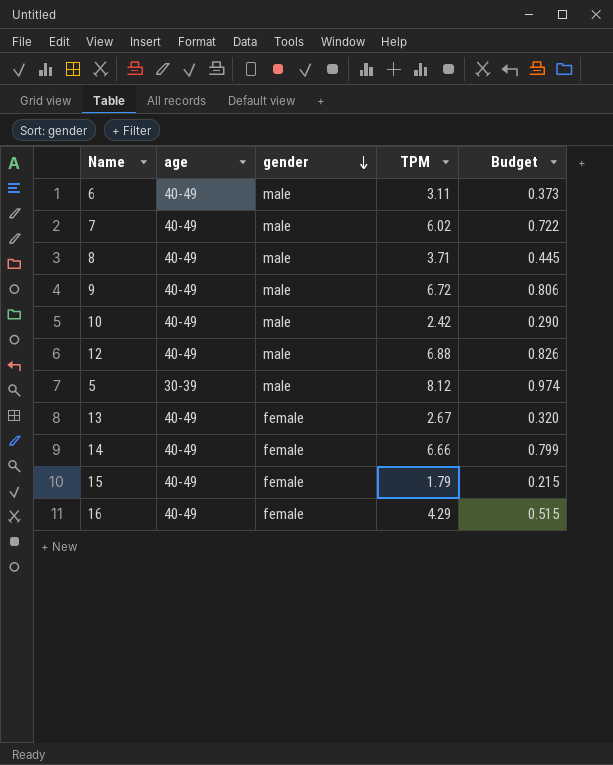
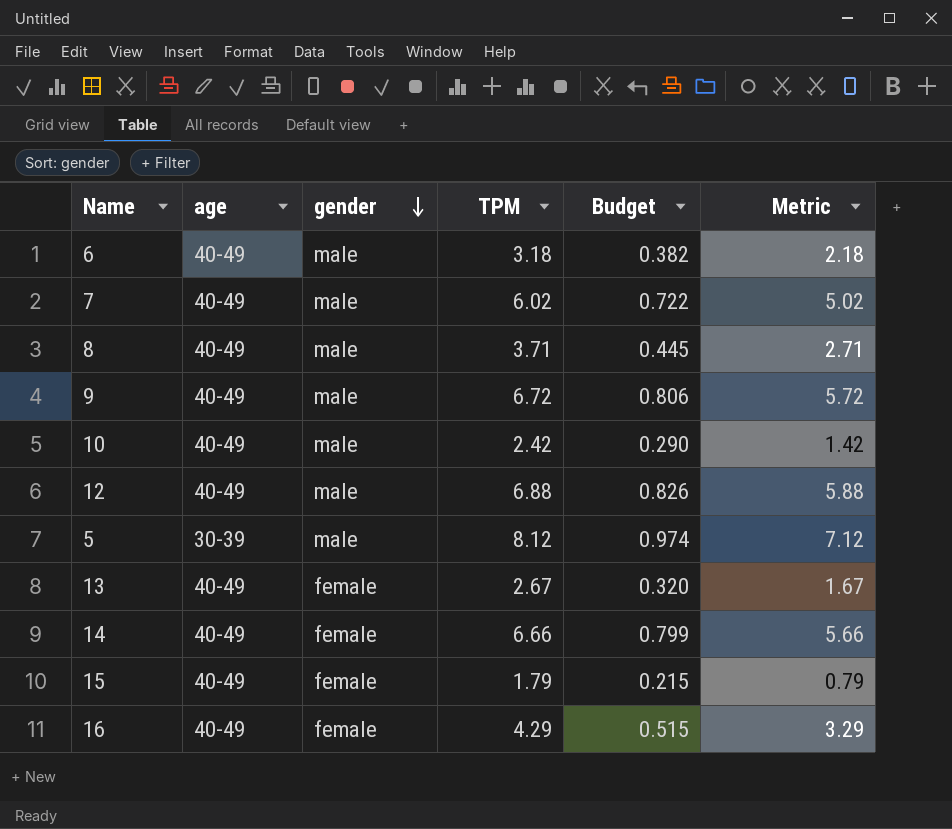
column Metric | formula: none -> [TPM] - 1
6 | TPM: 3.11 -> 3.18
6 | Budget: 0.373 -> 0.382

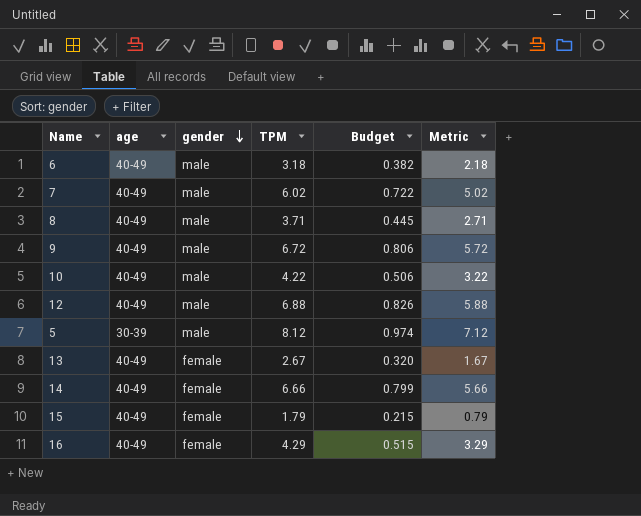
10 | TPM: 2.42 -> 4.22
10 | Budget: 0.290 -> 0.506
10 | Metric: 1.42 -> 3.22

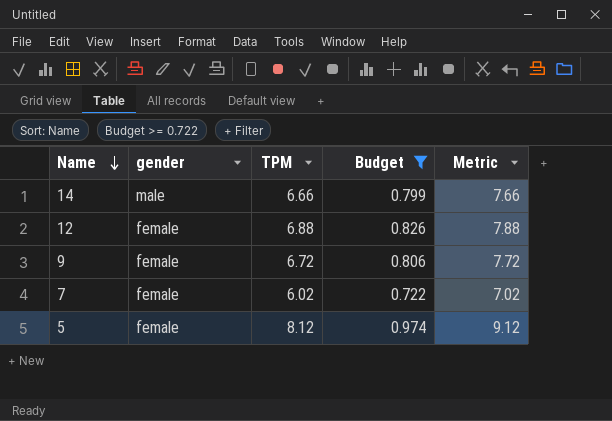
filter: none -> Budget >= 0.722
row order: gender descending -> Name descending
column age | position: 2 -> none
column Metric | formula: [TPM] - 1 -> [TPM] + 1
14 | gender: female -> male
12 | gender: male -> female
9 | gender: male -> female
7 | gender: male -> female
5 | gender: male -> female

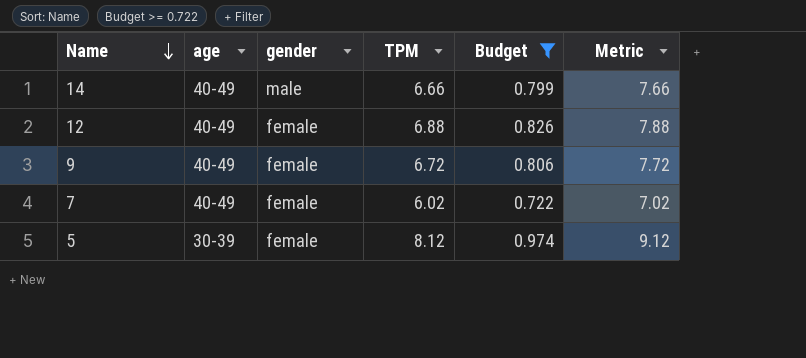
column age | position: none -> 2

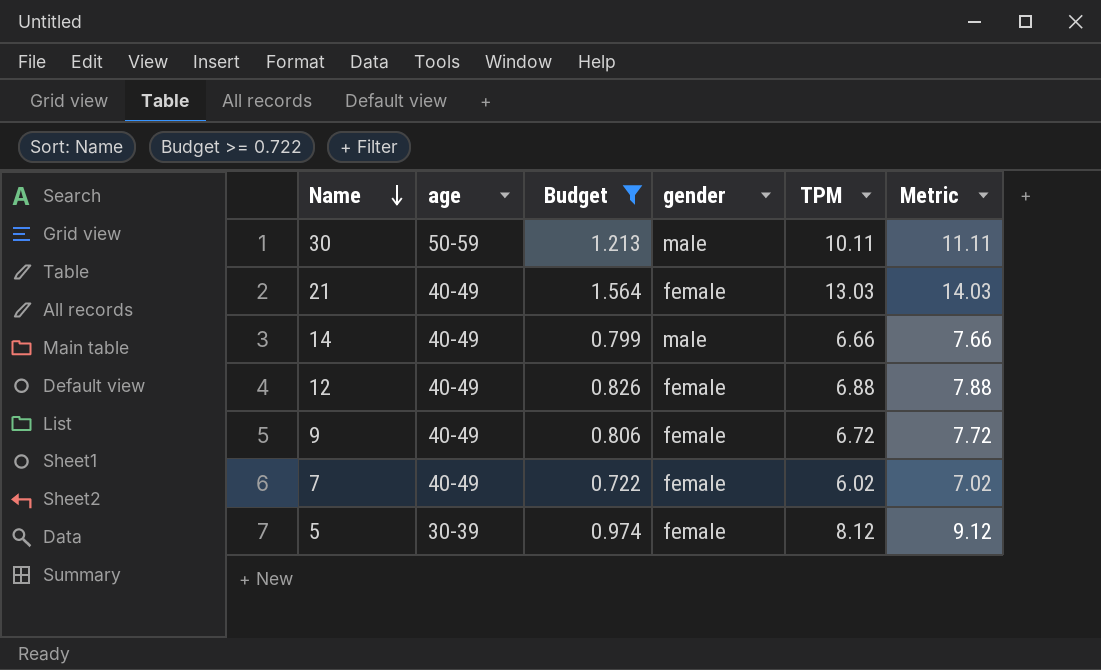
column Budget | position: 5 -> 3
row 30: none -> 50-59 | 1.213 | male | 10.11 | 11.11
row 21: none -> 40-49 | 1.564 | female | 13.03 | 14.03

